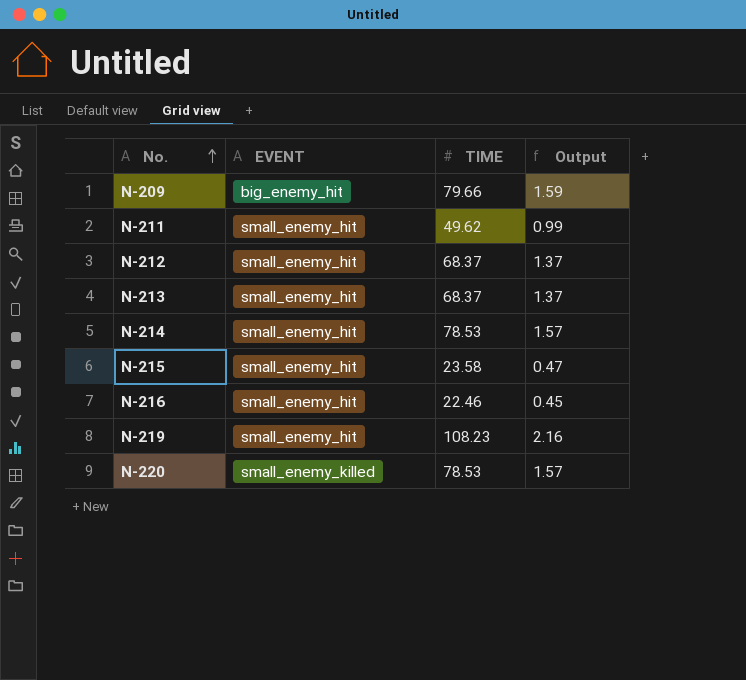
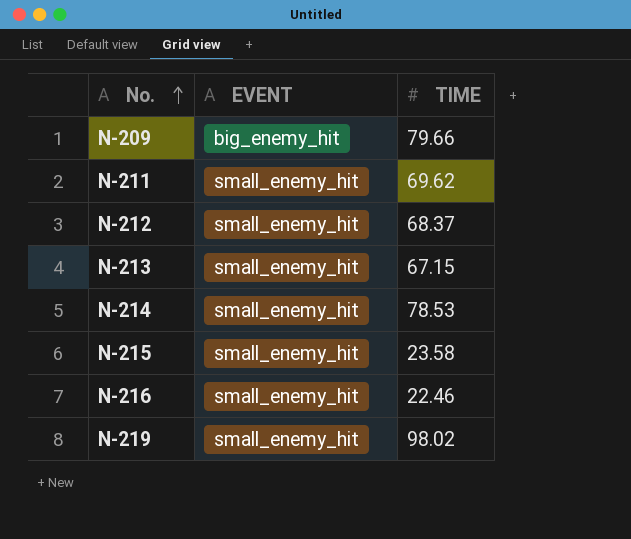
column Output | formula: [TIME] * 0.02 -> none
row N-220: small_enemy_killed | 78.53 | 1.57 -> none
N-211 | TIME: 49.62 -> 69.62
N-213 | TIME: 68.37 -> 67.15
N-219 | TIME: 108.23 -> 98.02

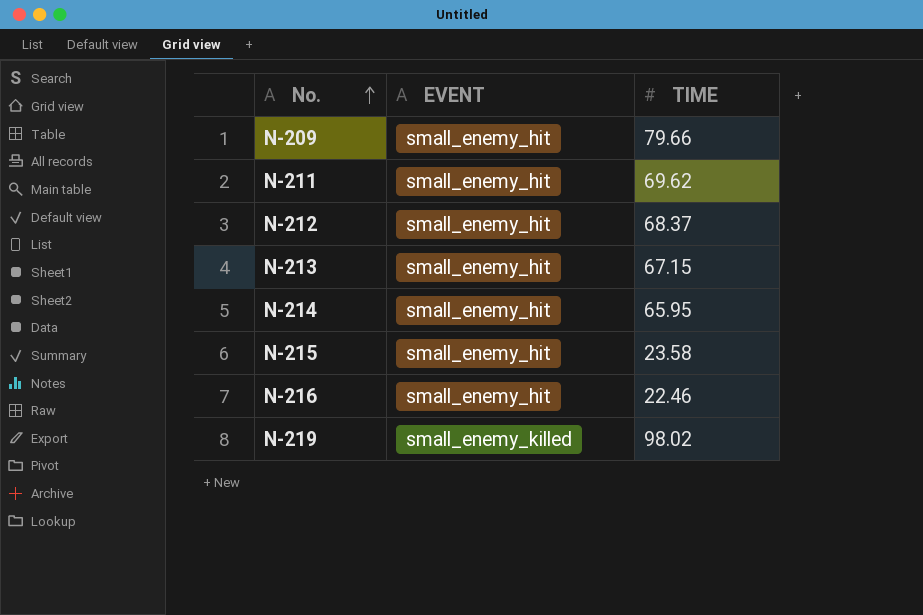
N-209 | EVENT: big_enemy_hit -> small_enemy_hit
N-214 | TIME: 78.53 -> 65.95
N-219 | EVENT: small_enemy_hit -> small_enemy_killed

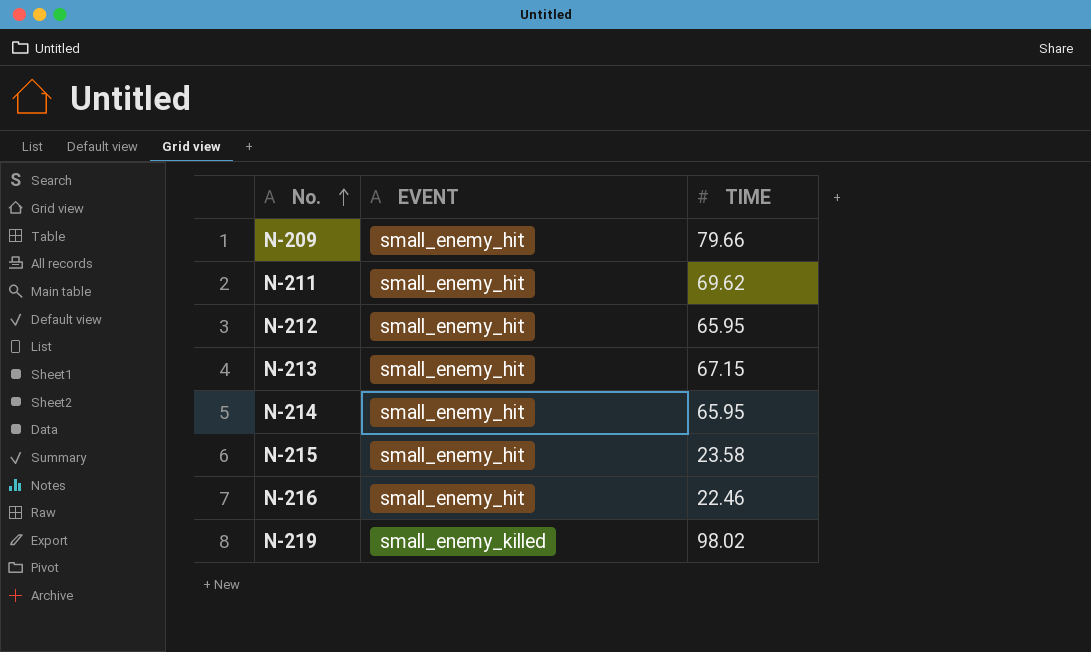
N-212 | TIME: 68.37 -> 65.95

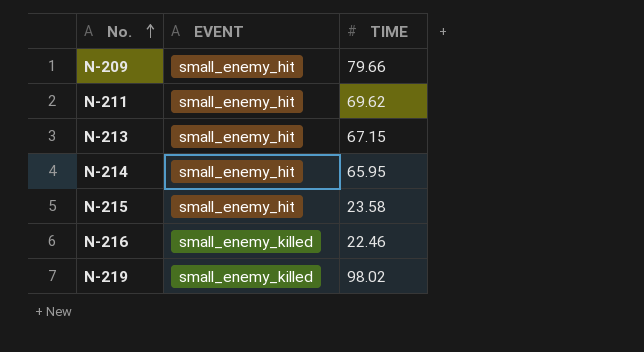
row N-212: small_enemy_hit | 65.95 -> none
N-216 | EVENT: small_enemy_hit -> small_enemy_killed

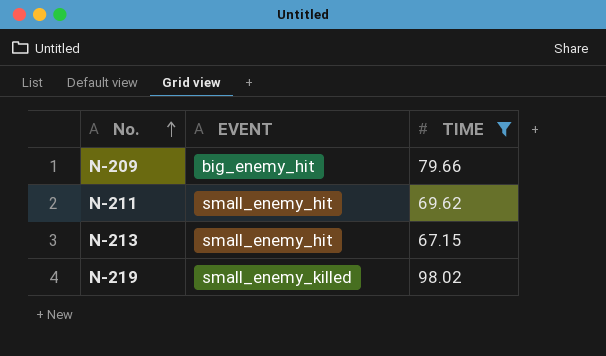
filter: none -> TIME >= 67.15
N-209 | EVENT: small_enemy_hit -> big_enemy_hit

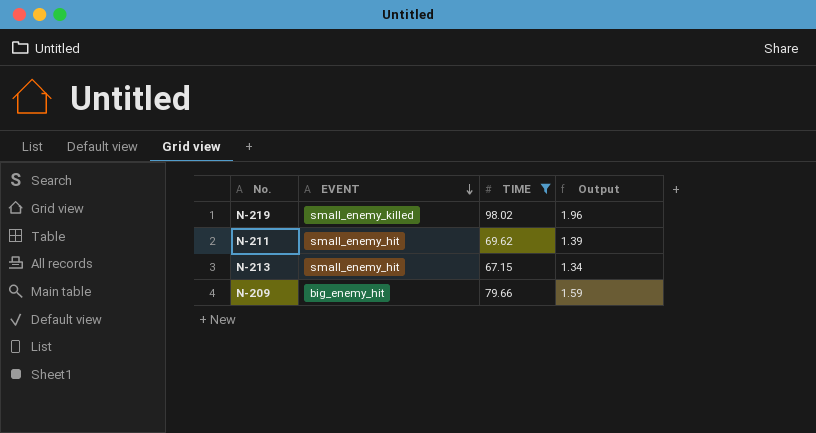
row order: No. ascending -> EVENT descending
column Output | formula: none -> [TIME] * 0.02

